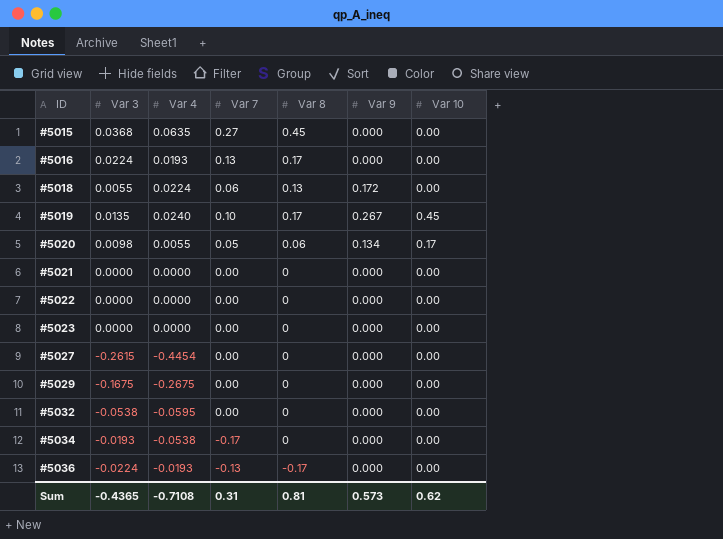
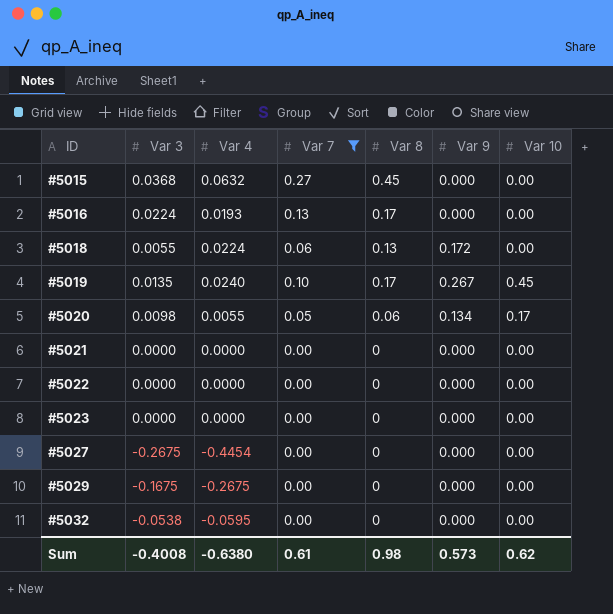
filter: none -> Var 7 >= 0.00
#5015 | Var 4: 0.0635 -> 0.0632
#5027 | Var 3: -0.2615 -> -0.2675
Sum | Var 3: -0.4365 -> -0.4008
Sum | Var 4: -0.7108 -> -0.6380
Sum | Var 7: 0.31 -> 0.61
Sum | Var 8: 0.81 -> 0.98

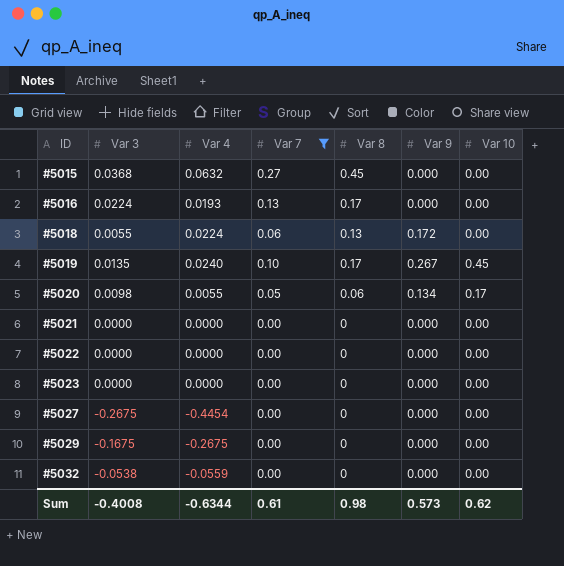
#5032 | Var 4: -0.0595 -> -0.0559
Sum | Var 4: -0.6380 -> -0.6344

